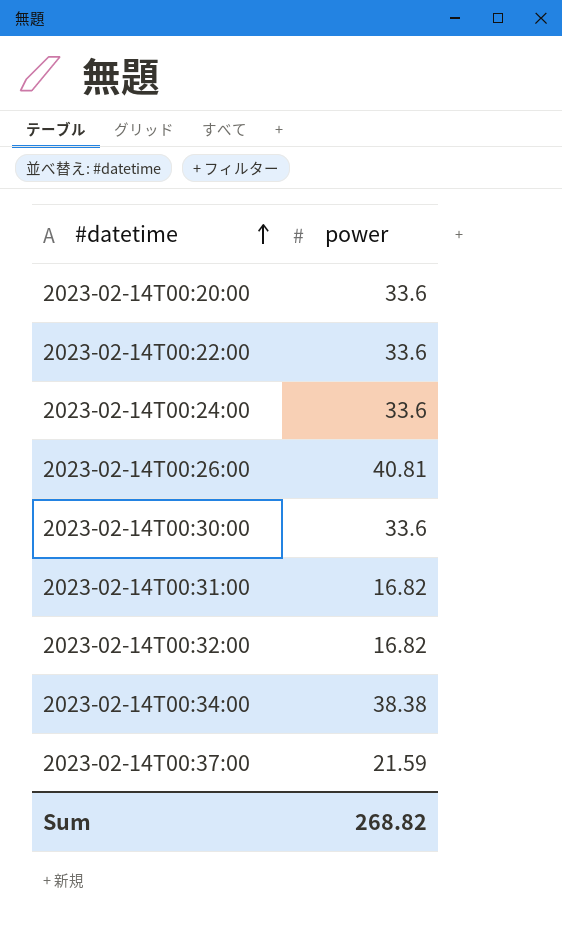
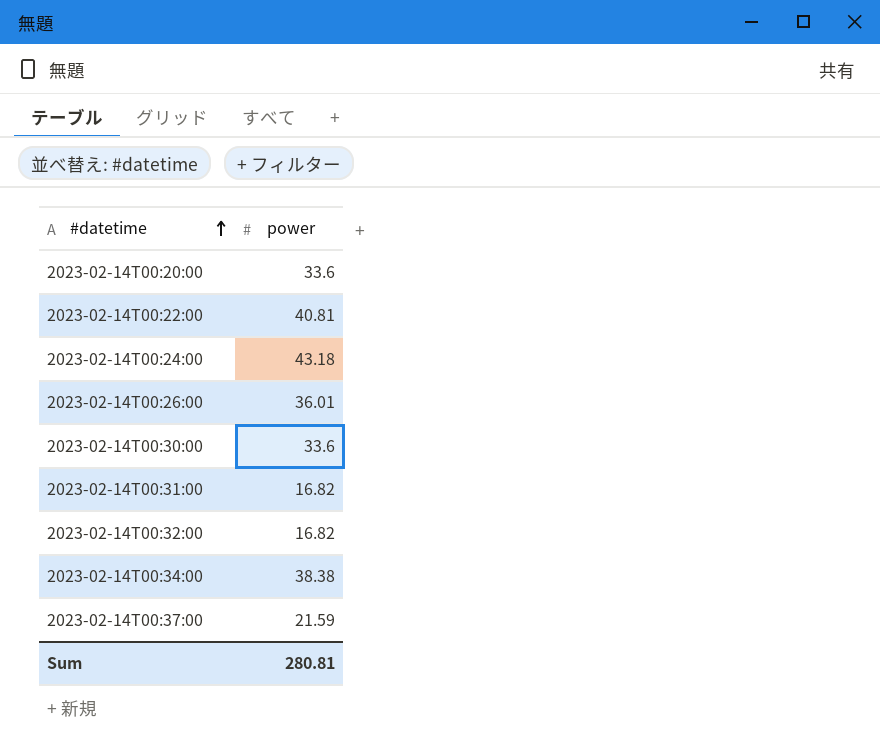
2023-02-14T00:22:00 | power: 33.6 -> 40.81
2023-02-14T00:24:00 | power: 33.6 -> 43.18
2023-02-14T00:26:00 | power: 40.81 -> 36.01
Sum | power: 268.82 -> 280.81

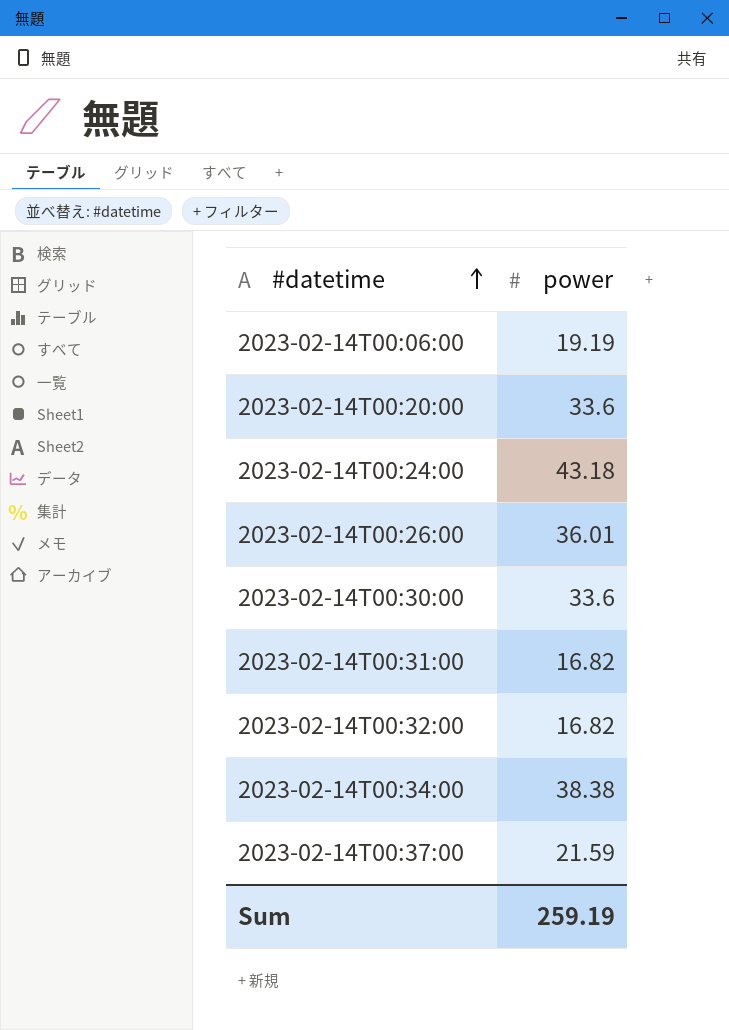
row 2023-02-14T00:22:00: 40.81 -> none
row 2023-02-14T00:06:00: none -> 19.19
Sum | power: 280.81 -> 259.19

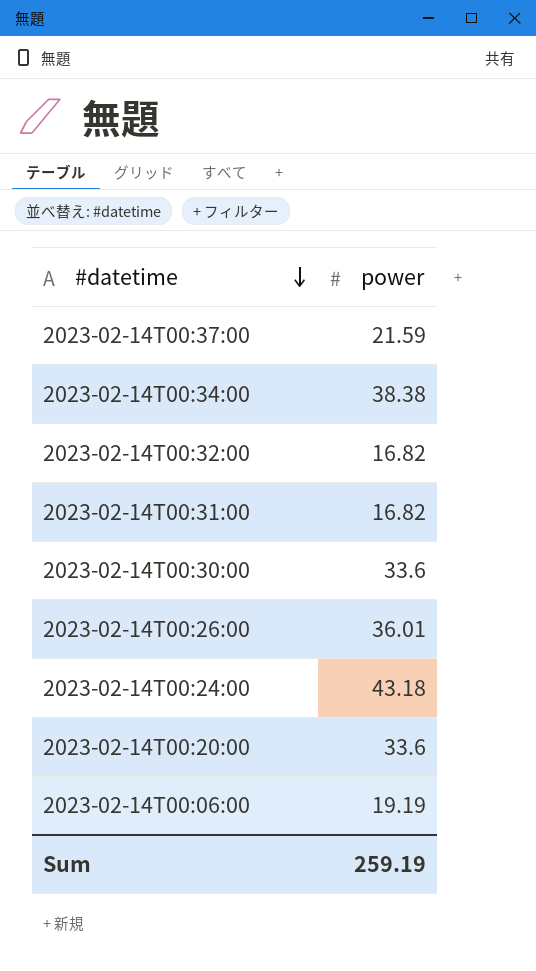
row order: #datetime ascending -> #datetime descending

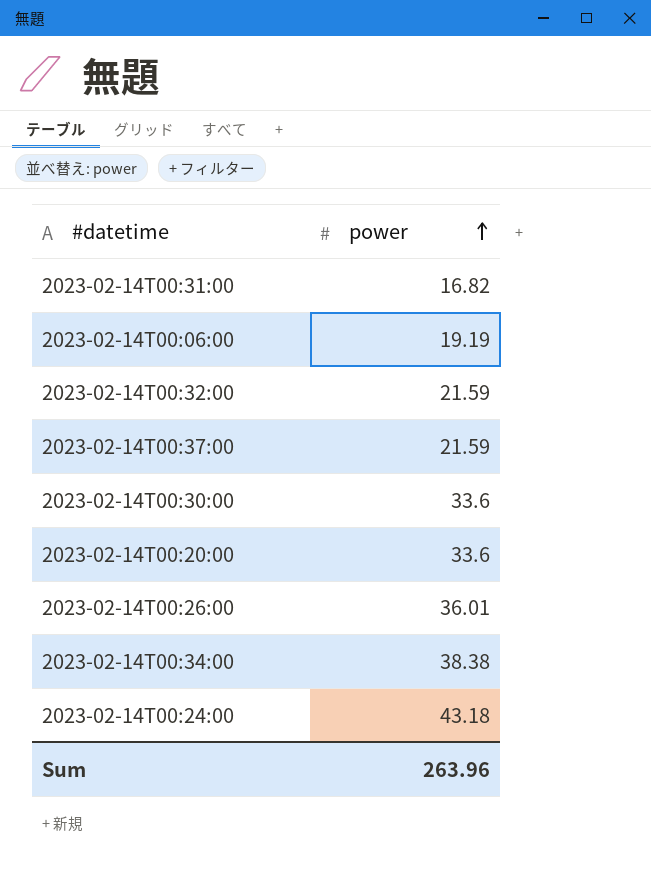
row order: #datetime descending -> power ascending
2023-02-14T00:32:00 | power: 16.82 -> 21.59
Sum | power: 259.19 -> 263.96

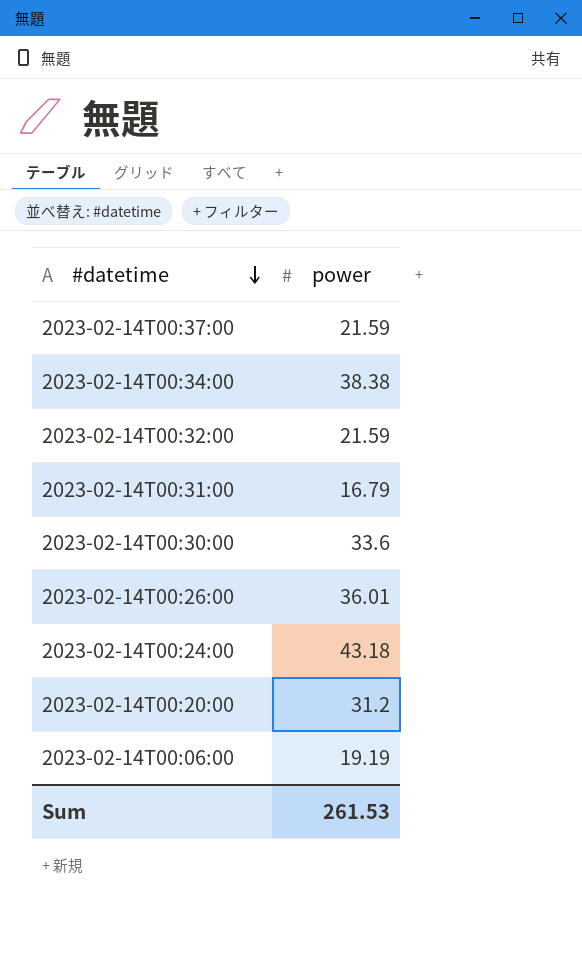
row order: power ascending -> #datetime descending
2023-02-14T00:31:00 | power: 16.82 -> 16.79
2023-02-14T00:20:00 | power: 33.6 -> 31.2
Sum | power: 263.96 -> 261.53

